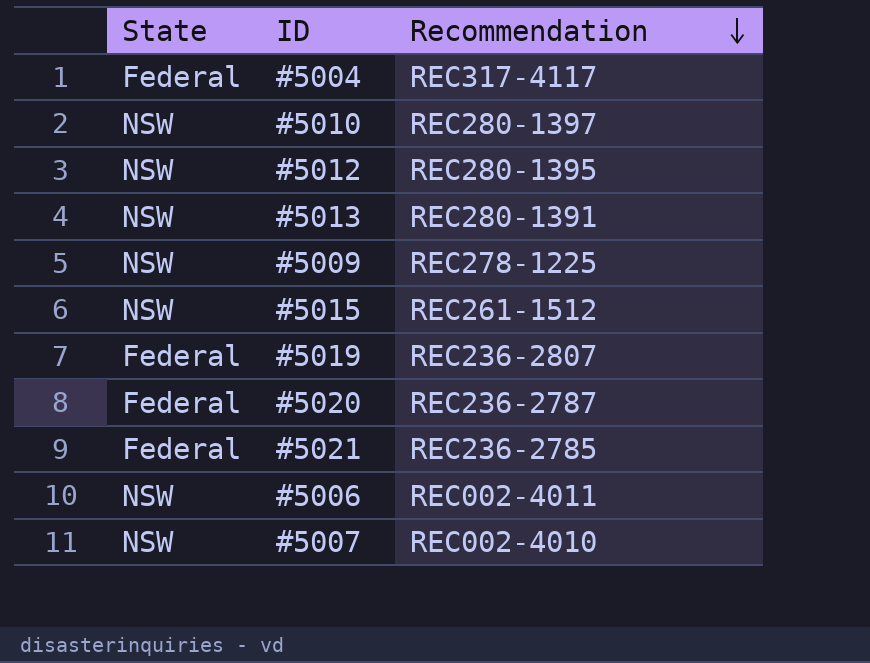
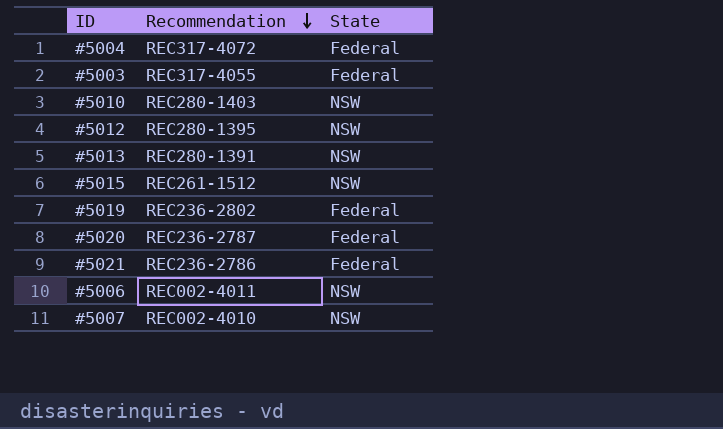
column State | position: 1 -> 3
row #5009: NSW | REC278-1225 -> none
#5004 | Recommendation: REC317-4117 -> REC317-4072
row #5003: none -> REC317-4055 | Federal
#5010 | Recommendation: REC280-1397 -> REC280-1403
#5019 | Recommendation: REC236-2807 -> REC236-2802
#5021 | Recommendation: REC236-2785 -> REC236-2786

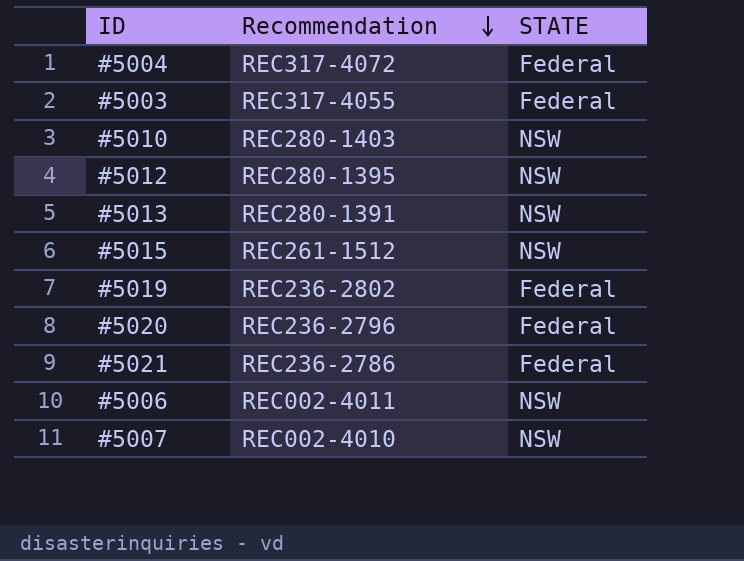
column name: State -> STATE
#5020 | Recommendation: REC236-2787 -> REC236-2796

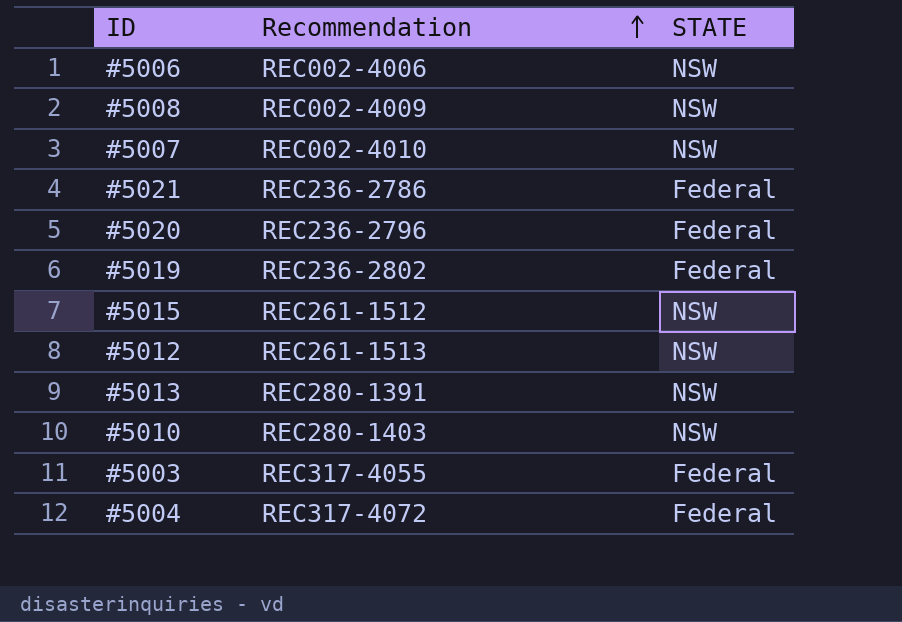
row order: Recommendation descending -> Recommendation ascending
#5006 | Recommendation: REC002-4011 -> REC002-4006
row #5008: none -> REC002-4009 | NSW
#5012 | Recommendation: REC280-1395 -> REC261-1513

